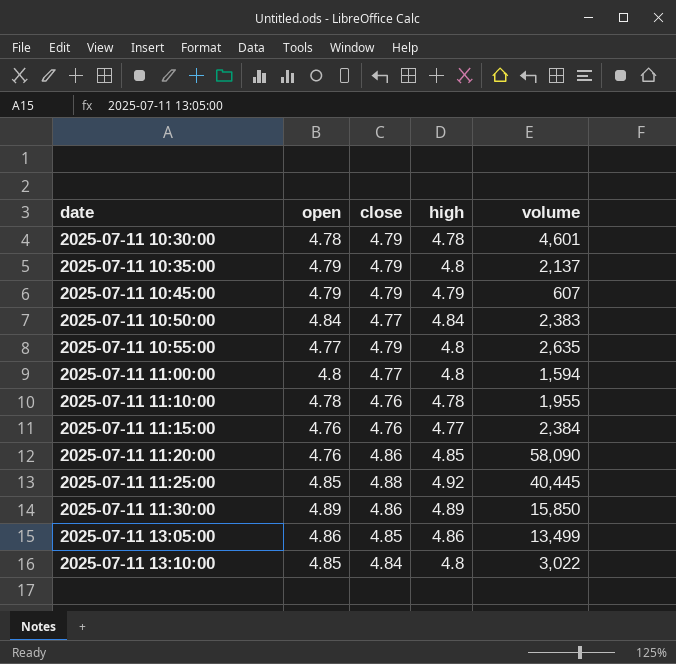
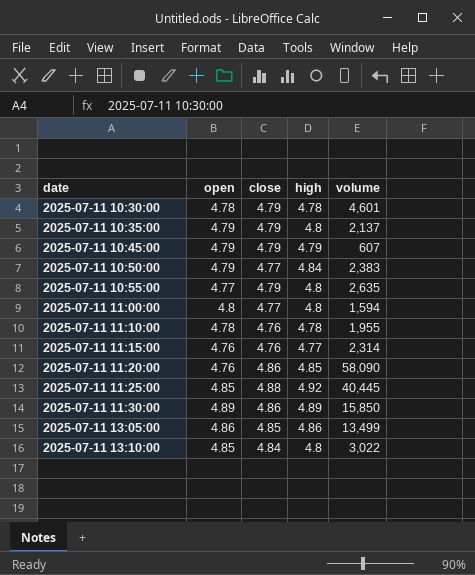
2025-07-11 10:50:00 | open: 4.84 -> 4.79
2025-07-11 11:15:00 | volume: 2,384 -> 2,314

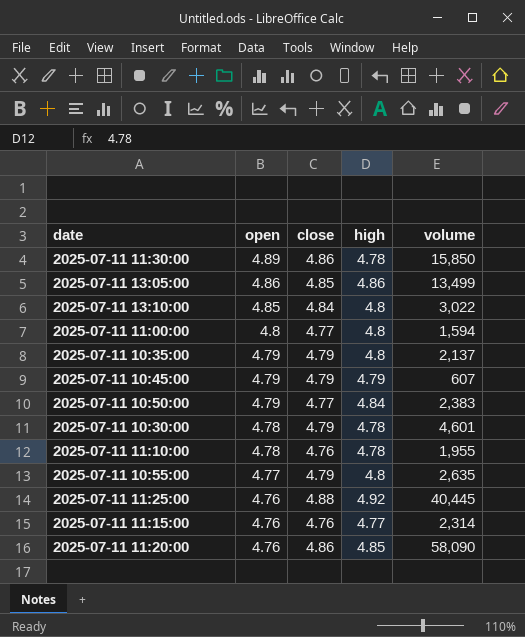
row order: date ascending -> open descending
2025-07-11 11:30:00 | high: 4.89 -> 4.78
2025-07-11 11:25:00 | open: 4.85 -> 4.76

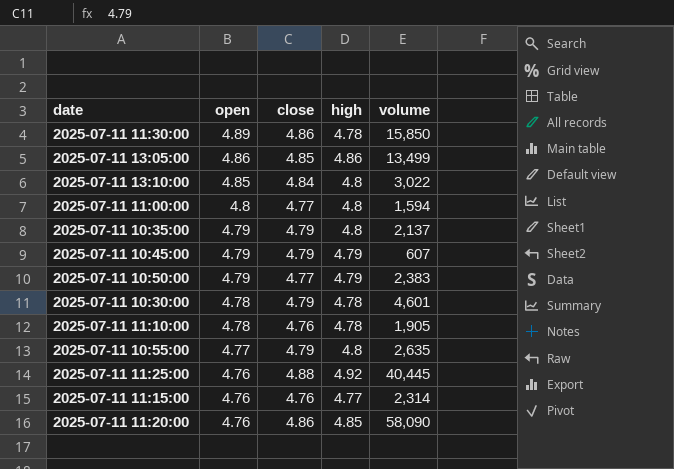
2025-07-11 10:50:00 | high: 4.84 -> 4.79
2025-07-11 11:10:00 | volume: 1,955 -> 1,905

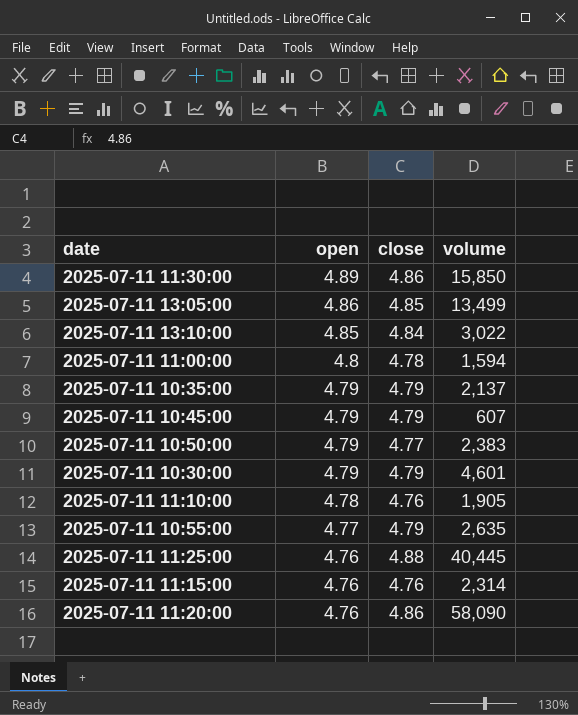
column high | position: 4 -> none
2025-07-11 11:00:00 | close: 4.77 -> 4.78
2025-07-11 10:30:00 | open: 4.78 -> 4.79

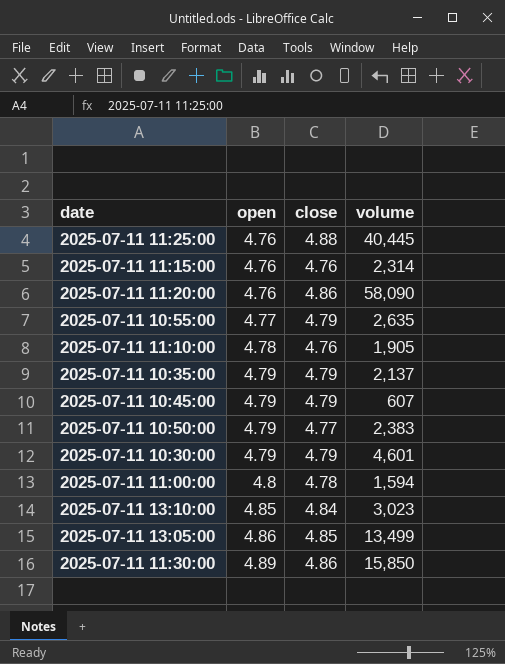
row order: open descending -> open ascending
2025-07-11 13:10:00 | volume: 3,022 -> 3,023

